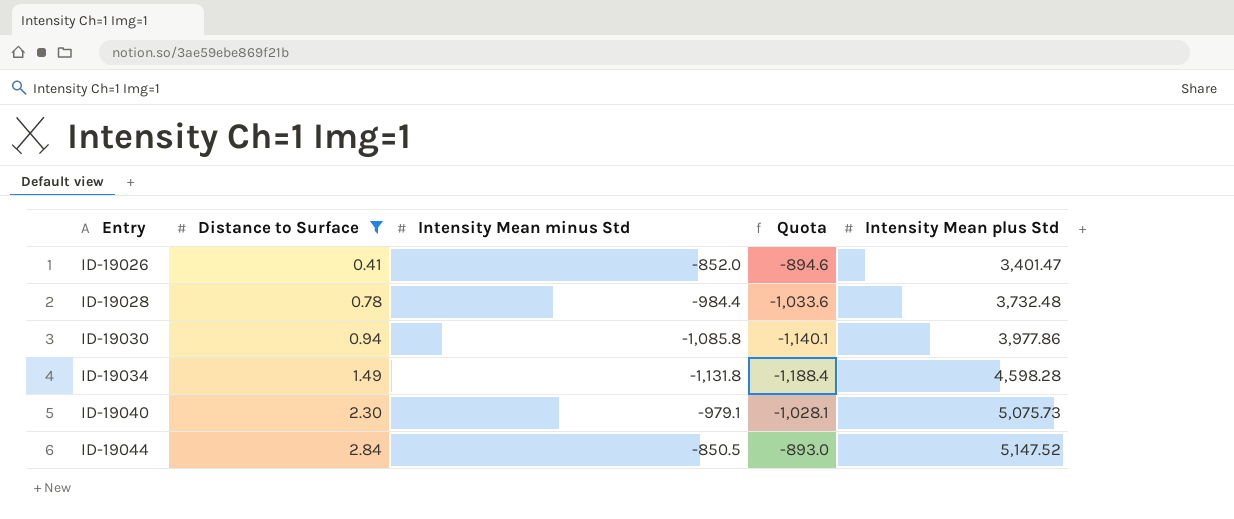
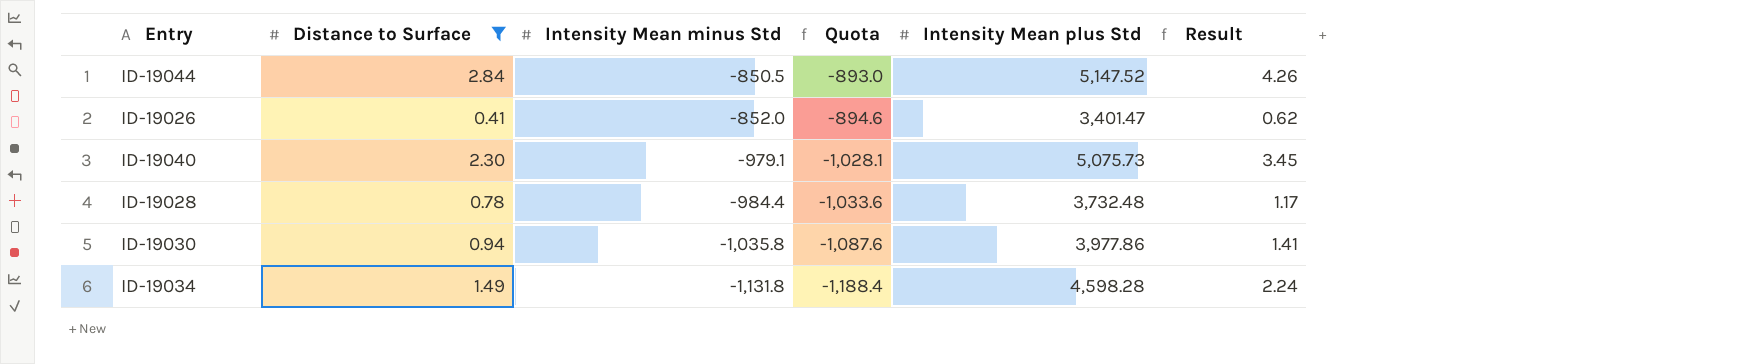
row order: Entry ascending -> Intensity Mean minus Std descending
column Result | formula: none -> [Distance to Surface] * 1.5
ID-19030 | Intensity Mean minus Std: -1,085.8 -> -1,035.8
ID-19030 | Quota: -1,140.1 -> -1,087.6

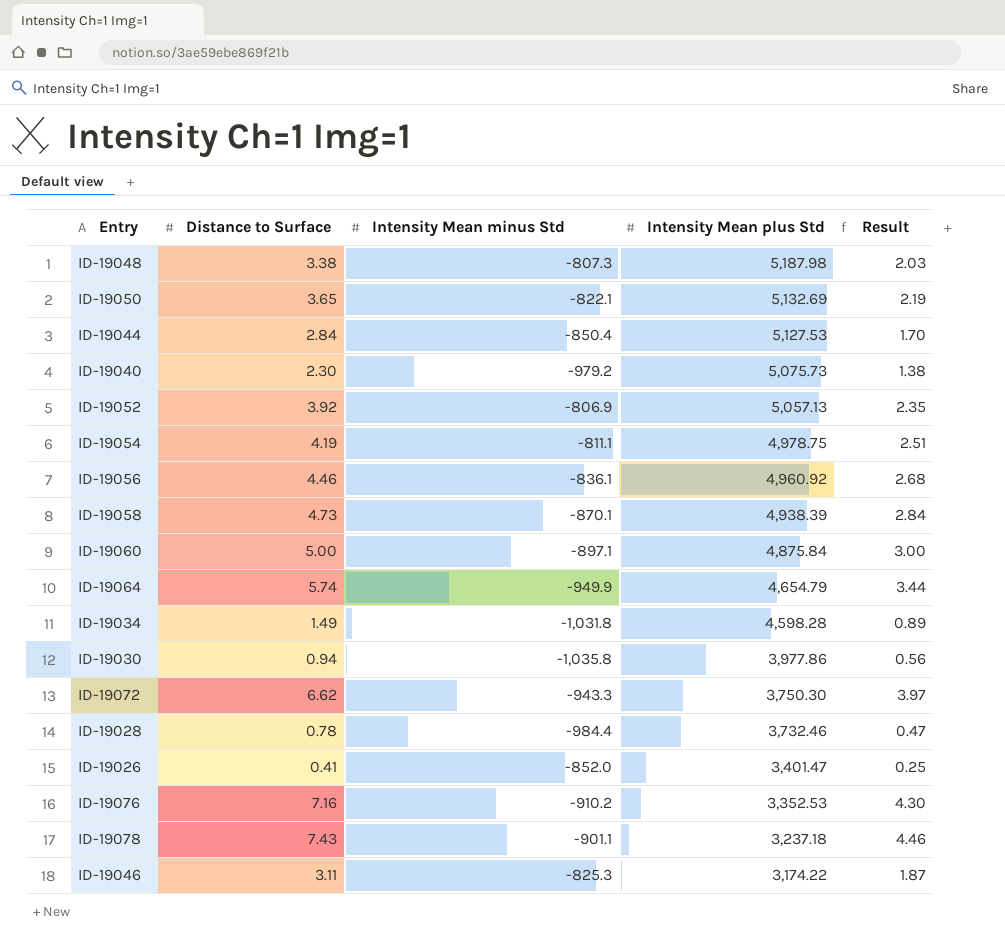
filter: Distance to Surface <= 2.84 -> none
row order: Intensity Mean minus Std descending -> Intensity Mean plus Std descending
column Quota | formula: [Intensity Mean minus Std] * 1.05 -> none
column Result | formula: [Distance to Surface] * 1.5 -> [Distance to Surface] * 0.6
ID-19044 | Intensity Mean minus Std: -850.5 -> -850.4
ID-19044 | Intensity Mean plus Std: 5,147.52 -> 5,127.53
ID-19040 | Intensity Mean minus Std: -979.1 -> -979.2
ID-19034 | Intensity Mean minus Std: -1,131.8 -> -1,031.8
ID-19028 | Intensity Mean plus Std: 3,732.48 -> 3,732.46

